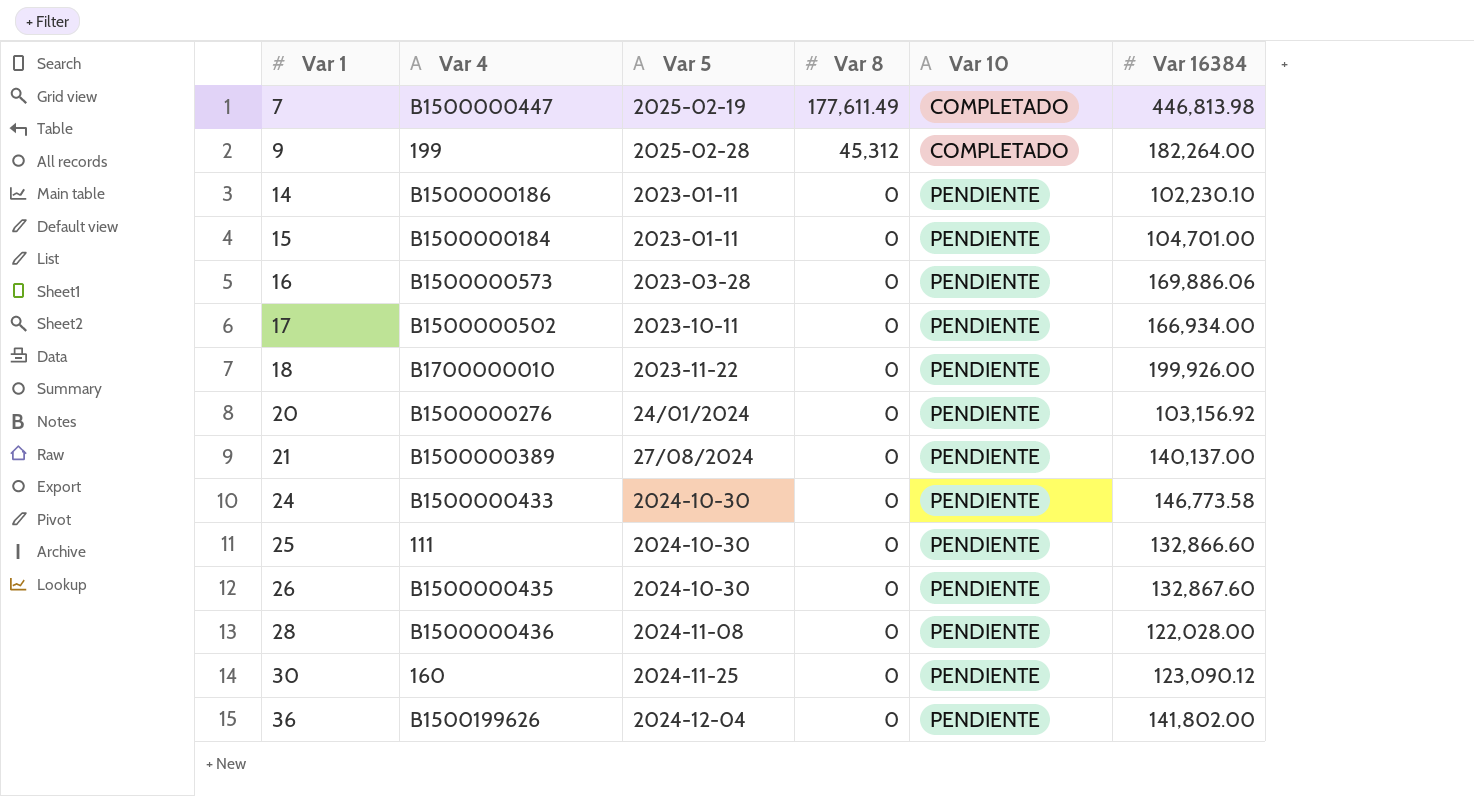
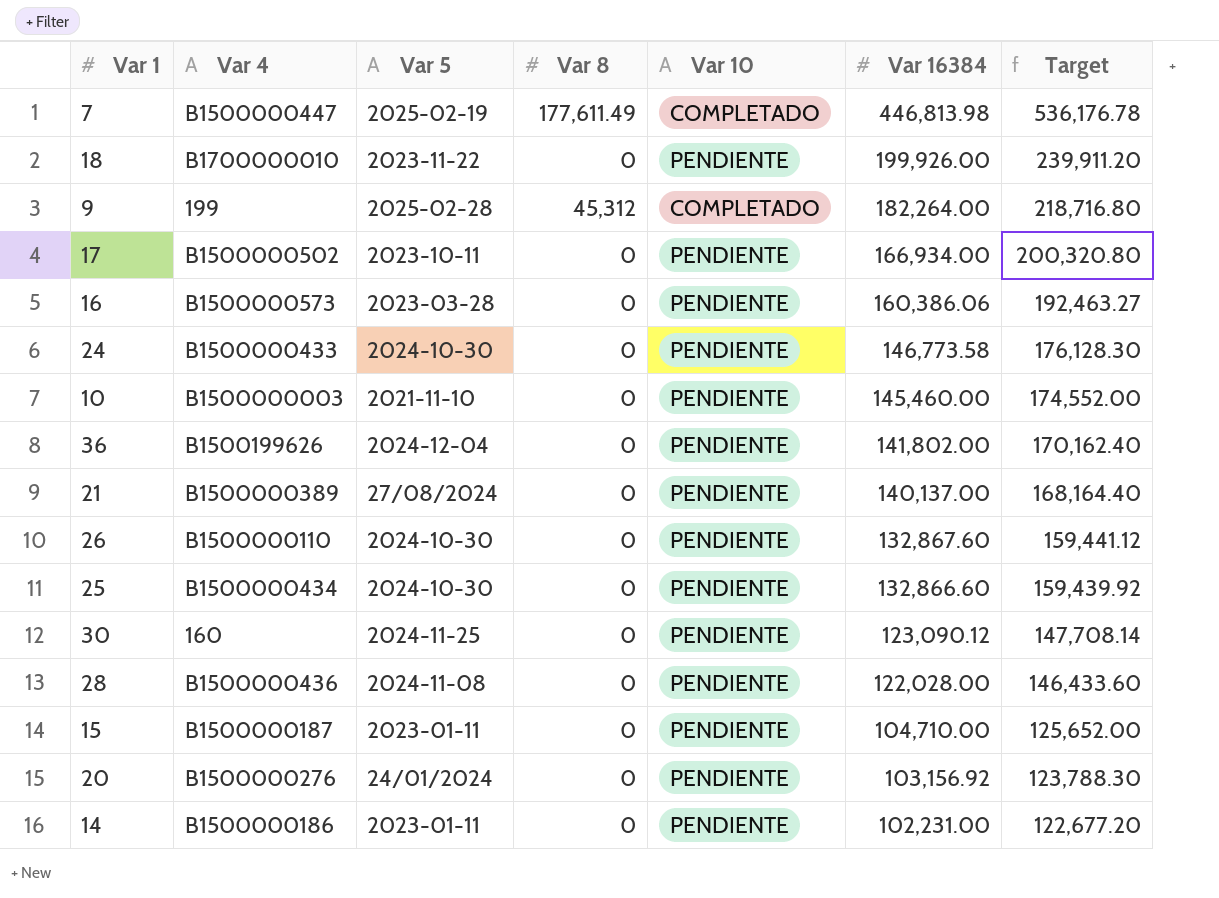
row order: Var 1 ascending -> Var 16384 descending
column Target | formula: none -> [Var 16384] * 1.2
16 | Var 16384: 169,886.06 -> 160,386.06
row 10: none -> B1500000003 | 2021-11-10 | 0 | PENDIENTE | 145,460.00 | 174,552.00
26 | Var 4: B1500000435 -> B1500000110
25 | Var 4: 111 -> B1500000434
15 | Var 4: B1500000184 -> B1500000187
15 | Var 16384: 104,701.00 -> 104,710.00
14 | Var 16384: 102,230.10 -> 102,231.00

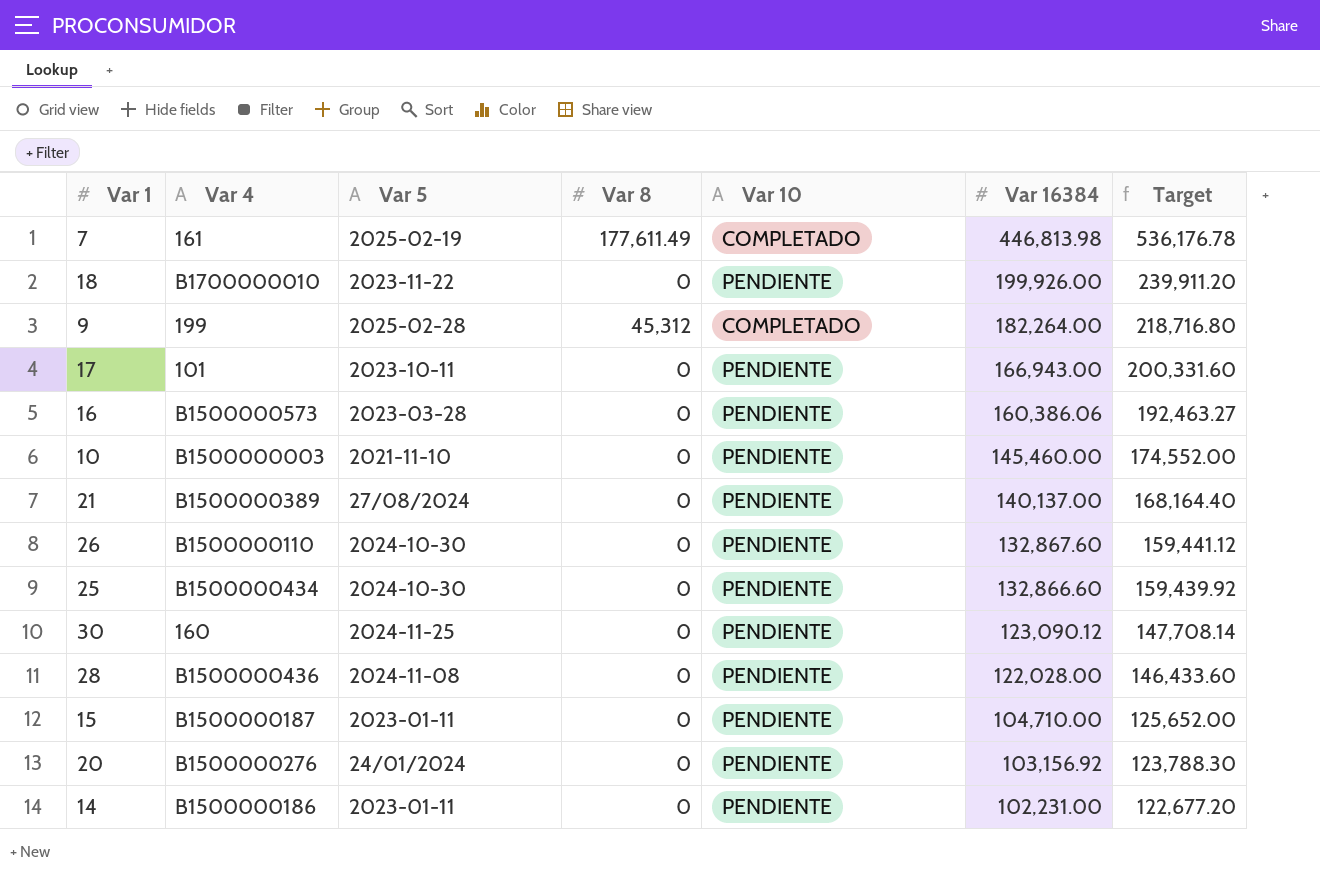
row 24: B1500000433 | 2024-10-30 | 0 | PENDIENTE | 146,773.58 | 176,128.30 -> none
row 36: B1500199626 | 2024-12-04 | 0 | PENDIENTE | 141,802.00 | 170,162.40 -> none
7 | Var 4: B1500000447 -> 161
17 | Var 4: B1500000502 -> 101
17 | Var 16384: 166,934.00 -> 166,943.00
17 | Target: 200,320.80 -> 200,331.60

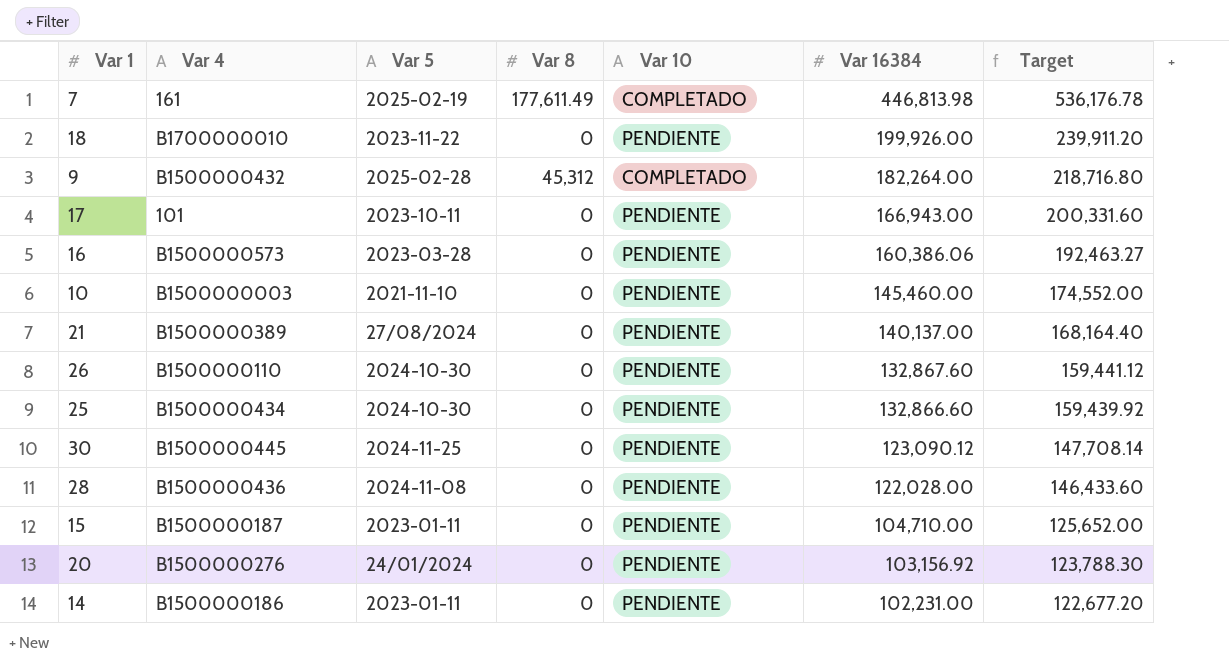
9 | Var 4: 199 -> B1500000432
30 | Var 4: 160 -> B1500000445

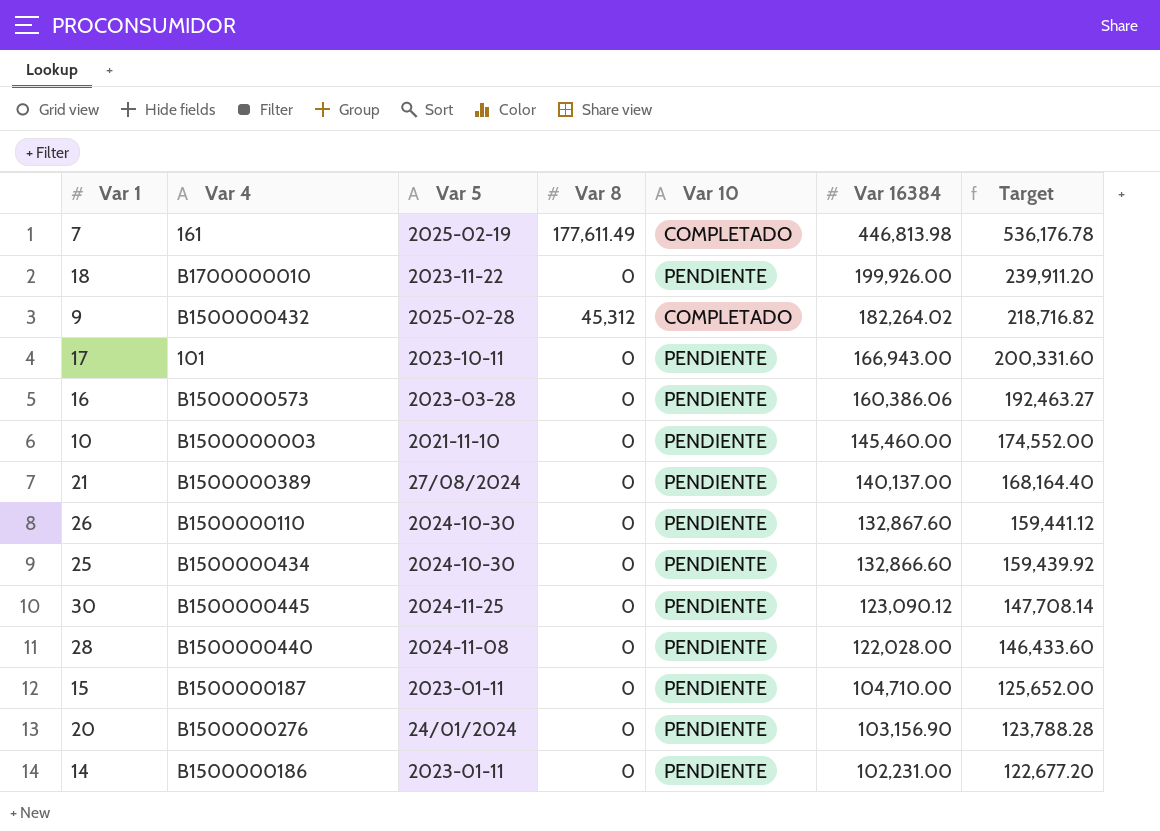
9 | Var 16384: 182,264.00 -> 182,264.02
9 | Target: 218,716.80 -> 218,716.82
28 | Var 4: B1500000436 -> B1500000440
20 | Var 16384: 103,156.92 -> 103,156.90
20 | Target: 123,788.30 -> 123,788.28

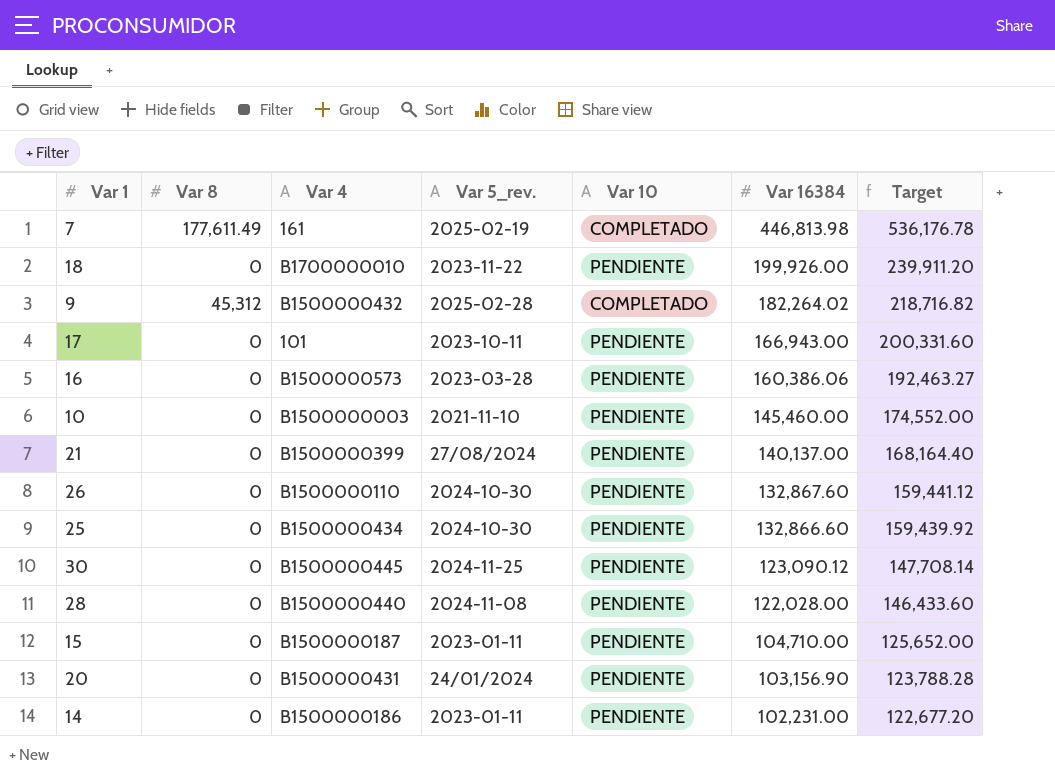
column Var 8 | position: 4 -> 2
column name: Var 5 -> Var 5_rev.
21 | Var 4: B1500000389 -> B1500000399
20 | Var 4: B1500000276 -> B1500000431

